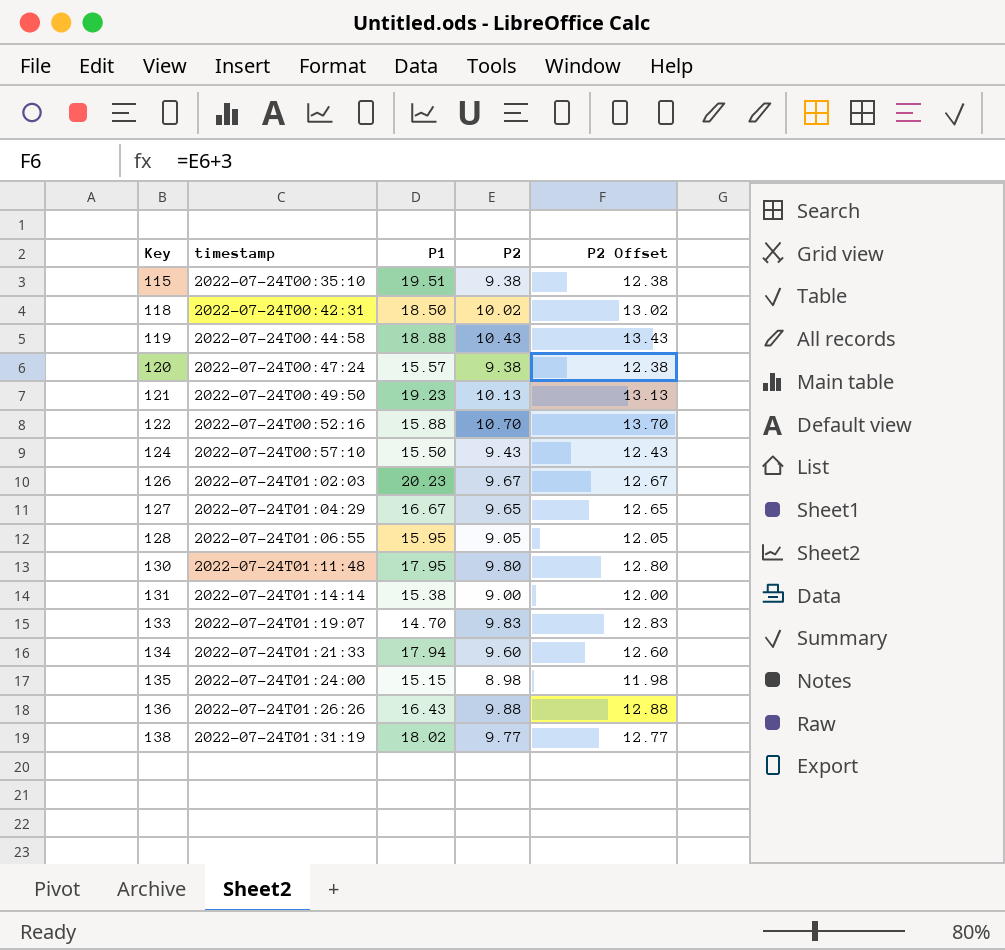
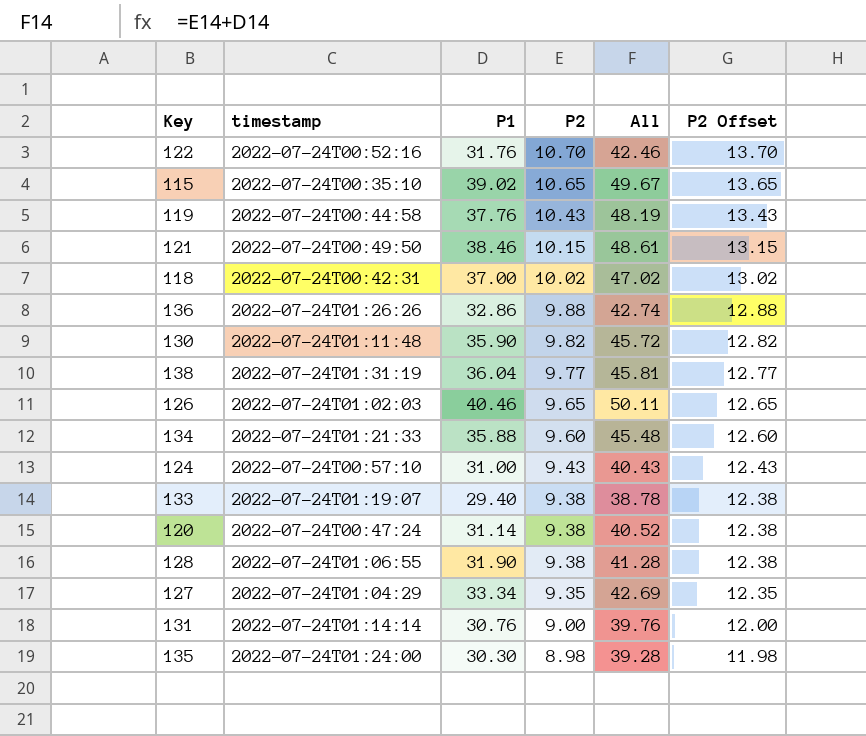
row order: Key ascending -> P2 descending
column All | formula: none -> [P1] + [P2]
122 | P1: 15.88 -> 31.76
115 | P1: 19.51 -> 39.02
115 | P2: 9.38 -> 10.65
115 | P2 Offset: 12.38 -> 13.65
119 | P1: 18.88 -> 37.76
121 | P1: 19.23 -> 38.46
121 | P2: 10.13 -> 10.15
121 | P2 Offset: 13.13 -> 13.15
118 | P1: 18.50 -> 37.00
136 | P1: 16.43 -> 32.86
130 | P1: 17.95 -> 35.90
130 | P2: 9.80 -> 9.82
130 | P2 Offset: 12.80 -> 12.82
138 | P1: 18.02 -> 36.04
126 | P1: 20.23 -> 40.46
126 | P2: 9.67 -> 9.65
126 | P2 Offset: 12.67 -> 12.65
134 | P1: 17.94 -> 35.88
124 | P1: 15.50 -> 31.00
133 | P1: 14.70 -> 29.40
133 | P2: 9.83 -> 9.38
133 | P2 Offset: 12.83 -> 12.38
120 | P1: 15.57 -> 31.14
128 | P1: 15.95 -> 31.90
128 | P2: 9.05 -> 9.38
128 | P2 Offset: 12.05 -> 12.38
127 | P1: 16.67 -> 33.34
127 | P2: 9.65 -> 9.35
127 | P2 Offset: 12.65 -> 12.35
131 | P1: 15.38 -> 30.76
135 | P1: 15.15 -> 30.30

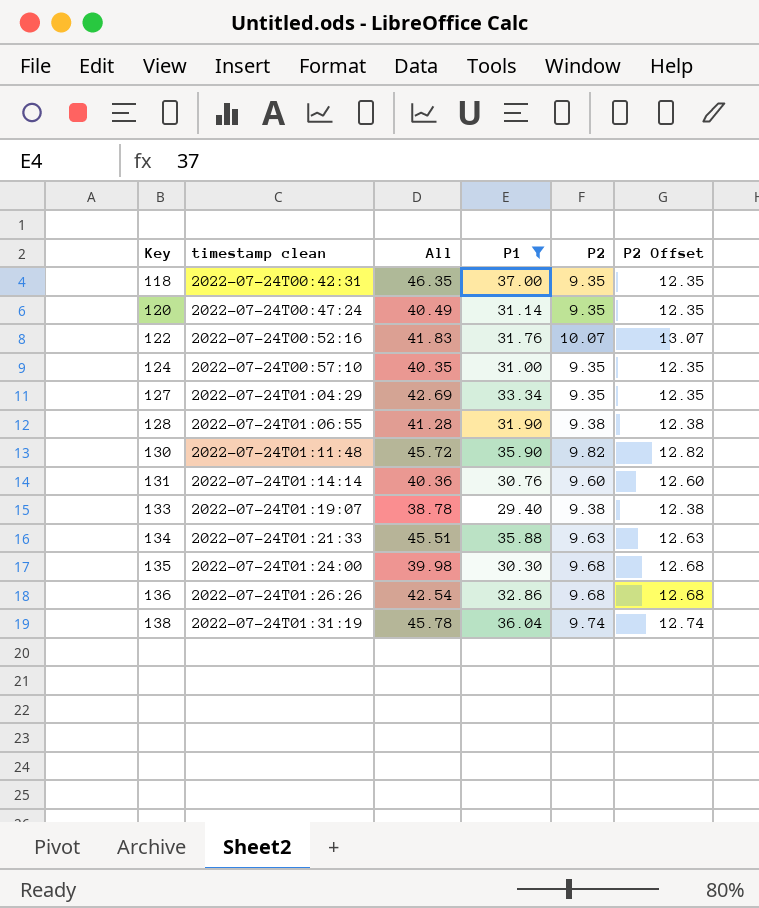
filter: none -> P1 <= 37.00
row order: P2 descending -> Key ascending
column name: timestamp -> timestamp clean
column All | position: 5 -> 3
118 | All: 47.02 -> 46.35
118 | P2: 10.02 -> 9.35
118 | P2 Offset: 13.02 -> 12.35
120 | All: 40.52 -> 40.49
120 | P2: 9.38 -> 9.35
120 | P2 Offset: 12.38 -> 12.35
122 | All: 42.46 -> 41.83
122 | P2: 10.70 -> 10.07
122 | P2 Offset: 13.70 -> 13.07
124 | All: 40.43 -> 40.35
124 | P2: 9.43 -> 9.35
124 | P2 Offset: 12.43 -> 12.35
131 | All: 39.76 -> 40.36
131 | P2: 9.00 -> 9.60
131 | P2 Offset: 12.00 -> 12.60
134 | All: 45.48 -> 45.51
134 | P2: 9.60 -> 9.63
134 | P2 Offset: 12.60 -> 12.63
135 | All: 39.28 -> 39.98
135 | P2: 8.98 -> 9.68
135 | P2 Offset: 11.98 -> 12.68
136 | All: 42.74 -> 42.54
136 | P2: 9.88 -> 9.68
136 | P2 Offset: 12.88 -> 12.68
138 | All: 45.81 -> 45.78
138 | P2: 9.77 -> 9.74
138 | P2 Offset: 12.77 -> 12.74

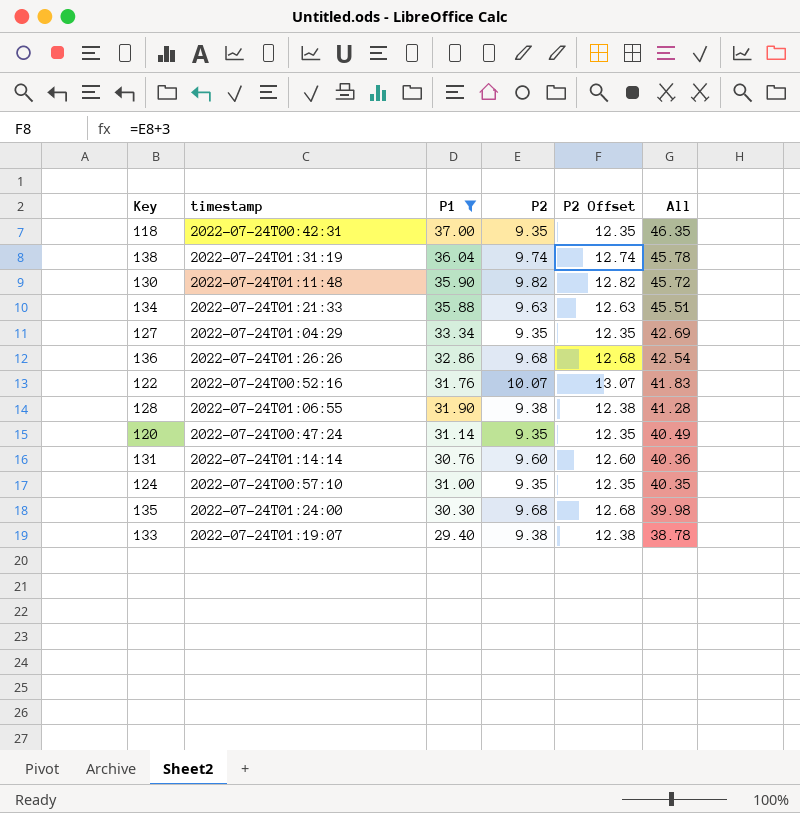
row order: Key ascending -> All descending
column name: timestamp clean -> timestamp
column All | position: 3 -> 6

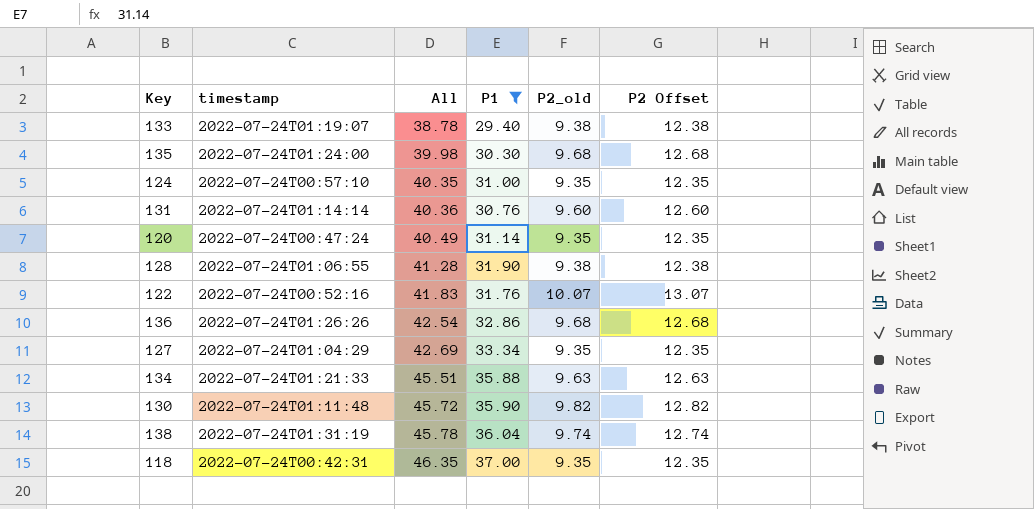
row order: All descending -> All ascending
column All | position: 6 -> 3
column name: P2 -> P2_old

